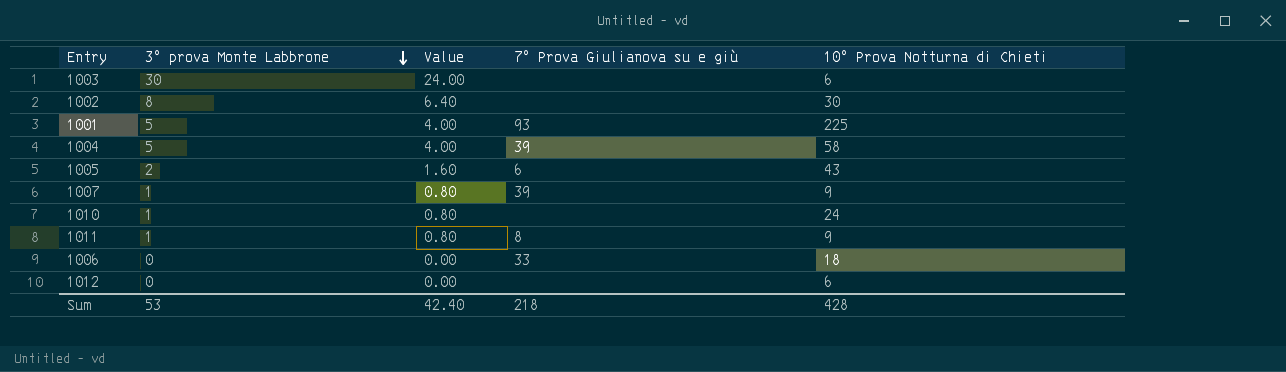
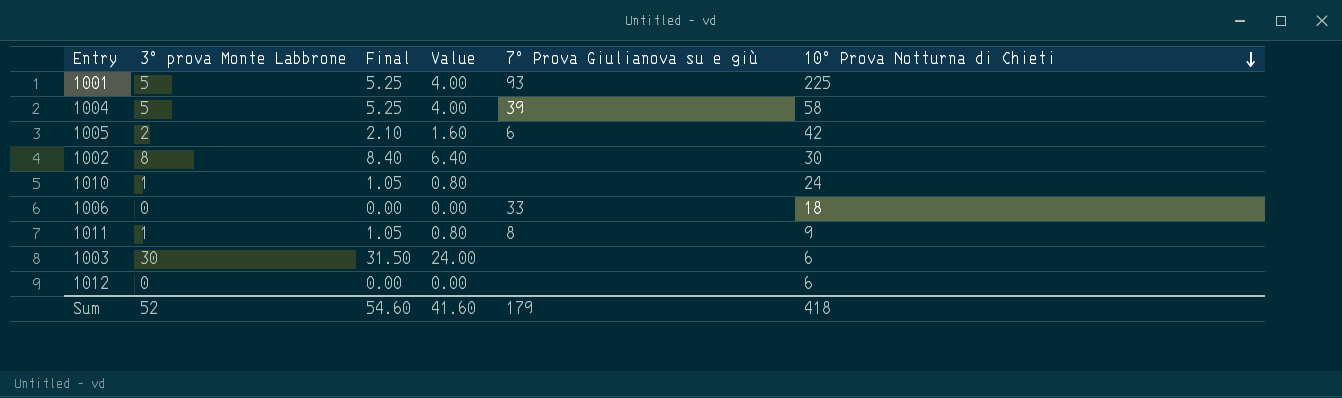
row order: 3° prova Monte Labbrone descending -> 10° Prova Notturna di Chieti descending
column Final | formula: none -> [3° prova Monte Labbrone] * 1.05
row 1007: 1 | 0.80 | 39 | 9 -> none
1005 | 10° Prova Notturna di Chieti: 43 -> 42
Sum | 3° prova Monte Labbrone: 53 -> 52
Sum | Value: 42.40 -> 41.60
Sum | 7° Prova Giulianova su e giù: 218 -> 179
Sum | 10° Prova Notturna di Chieti: 428 -> 418

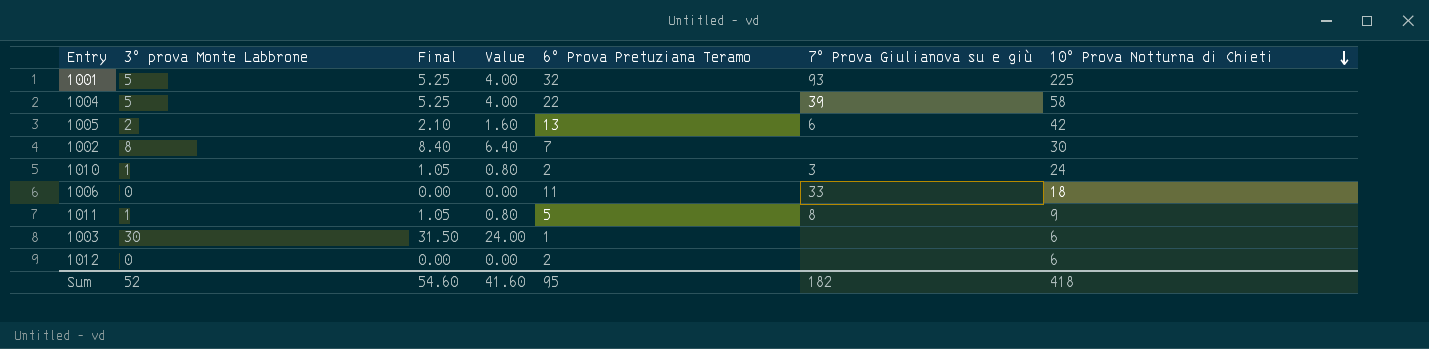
column 6° Prova Pretuziana Teramo | position: none -> 5
1010 | 7° Prova Giulianova su e giù: none -> 3
Sum | 7° Prova Giulianova su e giù: 179 -> 182

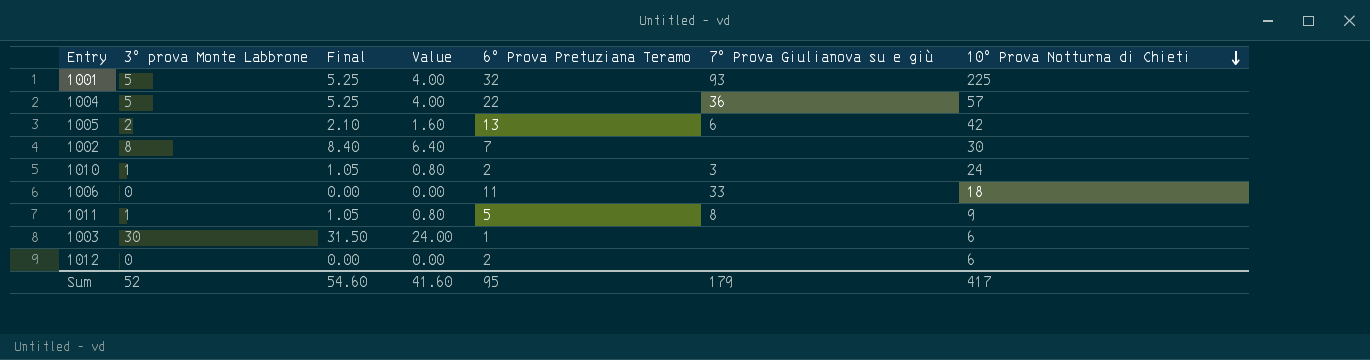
1004 | 7° Prova Giulianova su e giù: 39 -> 36
1004 | 10° Prova Notturna di Chieti: 58 -> 57
Sum | 7° Prova Giulianova su e giù: 182 -> 179
Sum | 10° Prova Notturna di Chieti: 418 -> 417

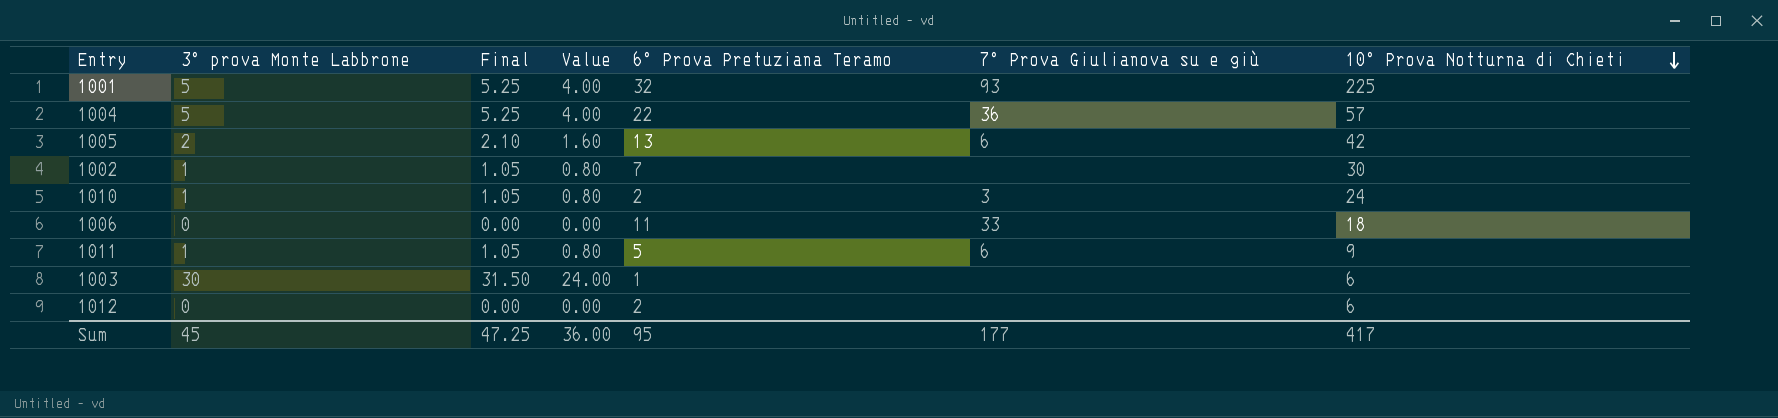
1002 | 3° prova Monte Labbrone: 8 -> 1
1002 | Final: 8.40 -> 1.05
1002 | Value: 6.40 -> 0.80
1011 | 7° Prova Giulianova su e giù: 8 -> 6
Sum | 3° prova Monte Labbrone: 52 -> 45
Sum | Final: 54.60 -> 47.25
Sum | Value: 41.60 -> 36.00
Sum | 7° Prova Giulianova su e giù: 179 -> 177

